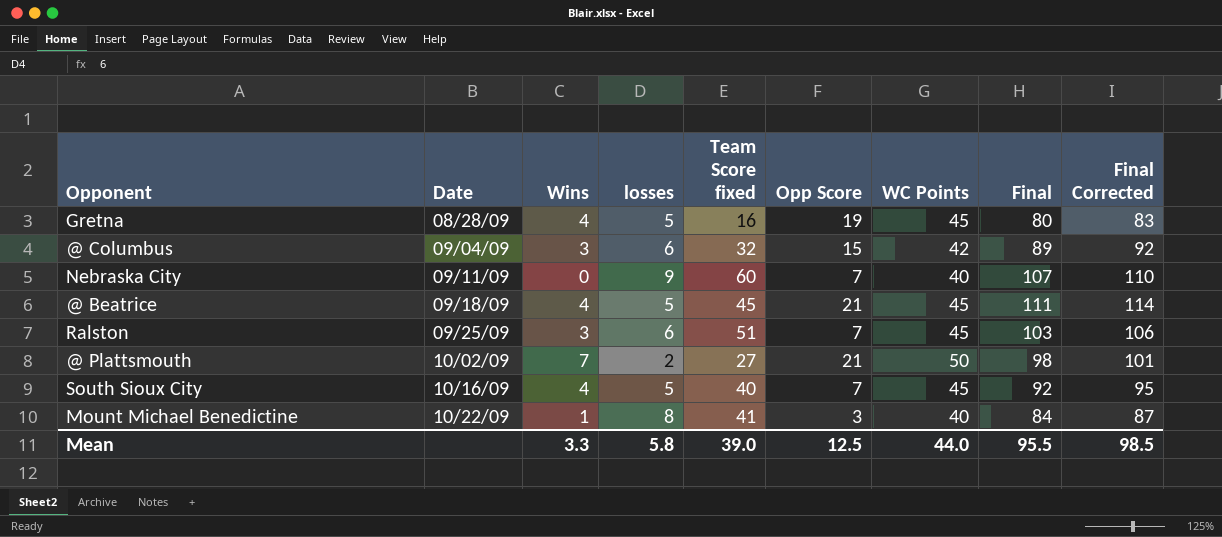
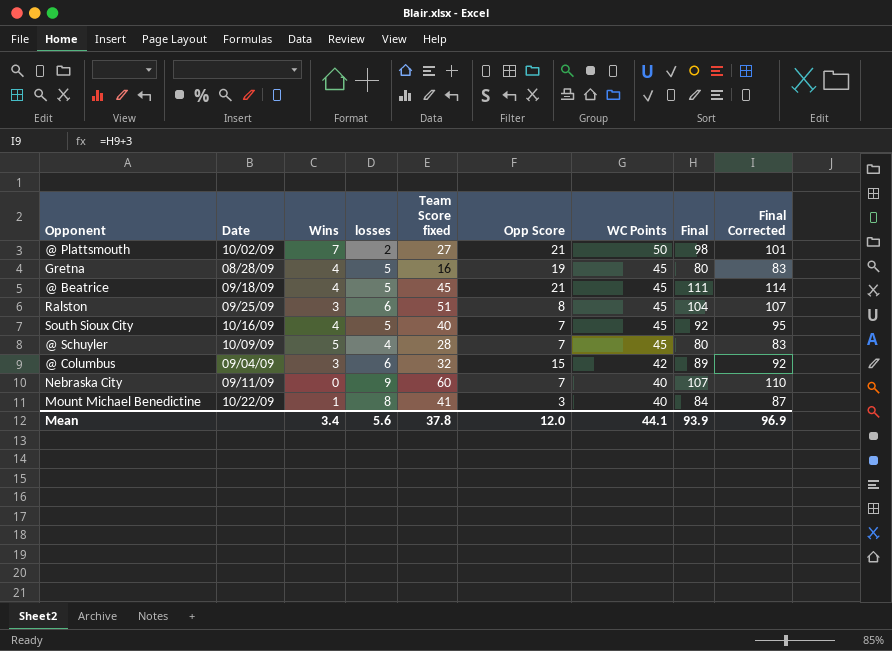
row order: Date ascending -> WC Points descending
Ralston | Opp Score: 7 -> 8
Ralston | Final: 103 -> 104
Ralston | Final Corrected: 106 -> 107
row @ Schuyler: none -> 10/09/09 | 5 | 4 | 28 | 7 | 45 | 80 | 83
Mean | Wins: 3.3 -> 3.4
Mean | losses: 5.8 -> 5.6
Mean | Team Score fixed: 39.0 -> 37.8
Mean | Opp Score: 12.5 -> 12.0
Mean | WC Points: 44.0 -> 44.1
Mean | Final: 95.5 -> 93.9
Mean | Final Corrected: 98.5 -> 96.9

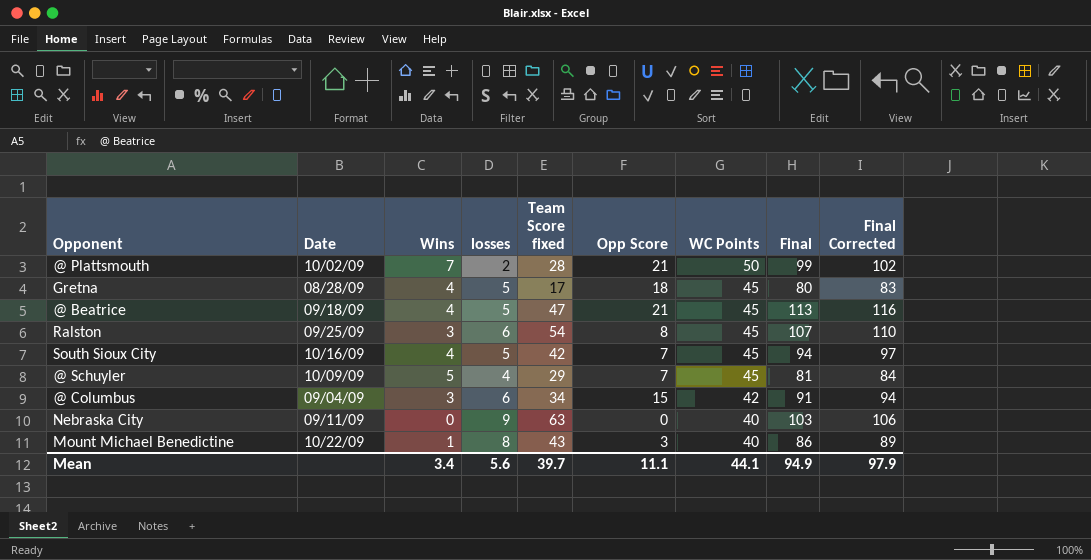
@ Plattsmouth | Team Score fixed: 27 -> 28
@ Plattsmouth | Final: 98 -> 99
@ Plattsmouth | Final Corrected: 101 -> 102
Gretna | Team Score fixed: 16 -> 17
Gretna | Opp Score: 19 -> 18
@ Beatrice | Team Score fixed: 45 -> 47
@ Beatrice | Final: 111 -> 113
@ Beatrice | Final Corrected: 114 -> 116
Ralston | Team Score fixed: 51 -> 54
Ralston | Final: 104 -> 107
Ralston | Final Corrected: 107 -> 110
South Sioux City | Team Score fixed: 40 -> 42
South Sioux City | Final: 92 -> 94
South Sioux City | Final Corrected: 95 -> 97
@ Schuyler | Team Score fixed: 28 -> 29
@ Schuyler | Final: 80 -> 81
@ Schuyler | Final Corrected: 83 -> 84
@ Columbus | Team Score fixed: 32 -> 34
@ Columbus | Final: 89 -> 91
@ Columbus | Final Corrected: 92 -> 94
Nebraska City | Team Score fixed: 60 -> 63
Nebraska City | Opp Score: 7 -> 0
Nebraska City | Final: 107 -> 103
Nebraska City | Final Corrected: 110 -> 106
Mount Michael Benedictine | Team Score fixed: 41 -> 43
Mount Michael Benedictine | Final: 84 -> 86
Mount Michael Benedictine | Final Corrected: 87 -> 89
Mean | Team Score fixed: 37.8 -> 39.7
Mean | Opp Score: 12.0 -> 11.1
Mean | Final: 93.9 -> 94.9
Mean | Final Corrected: 96.9 -> 97.9

